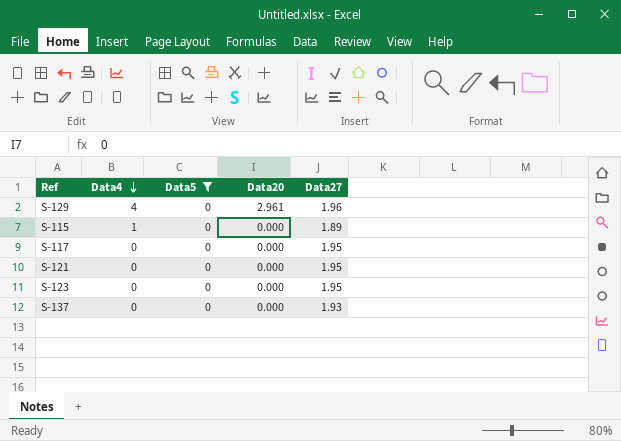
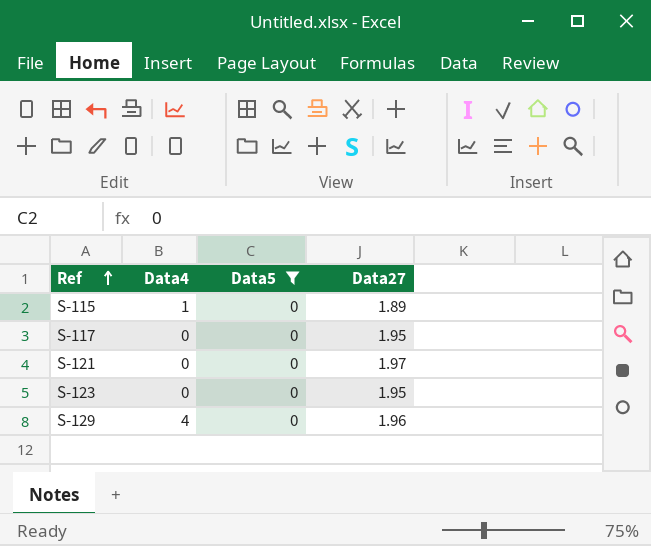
row order: Data4 descending -> Ref ascending
column Data20 | position: 4 -> none
row S-137: 0 | 0 | 0.000 | 1.93 -> none
S-121 | Data27: 1.95 -> 1.97

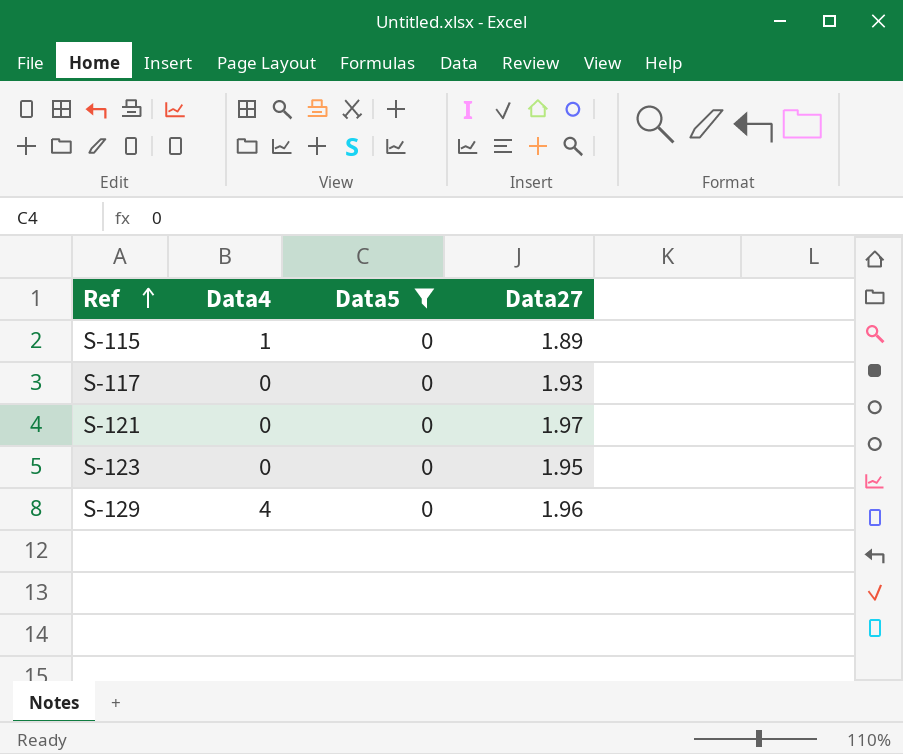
S-117 | Data27: 1.95 -> 1.93

